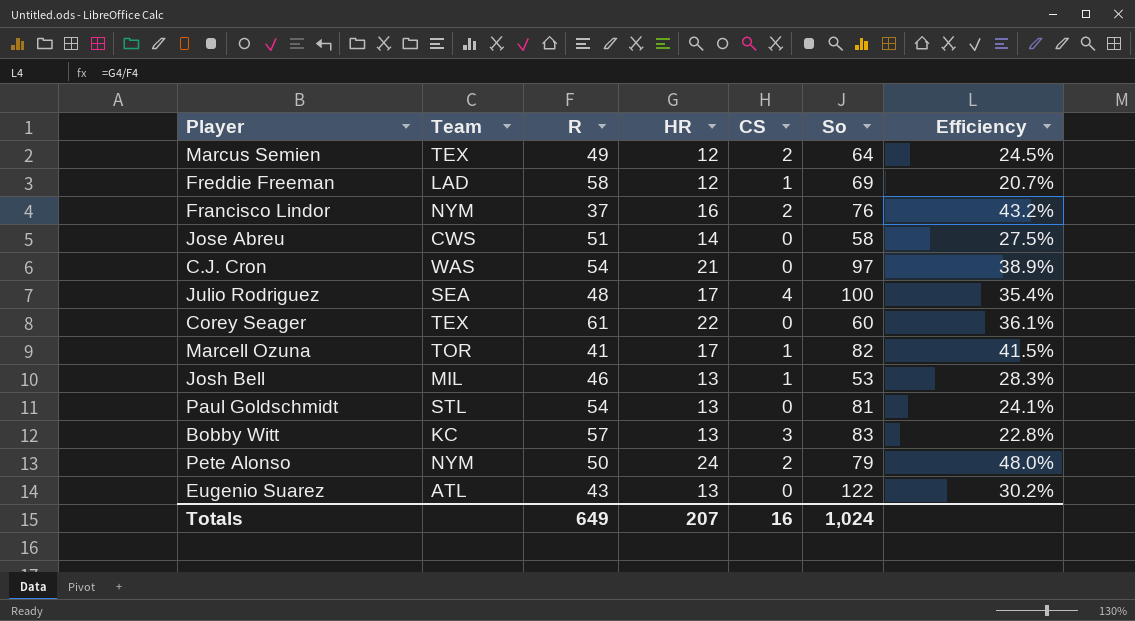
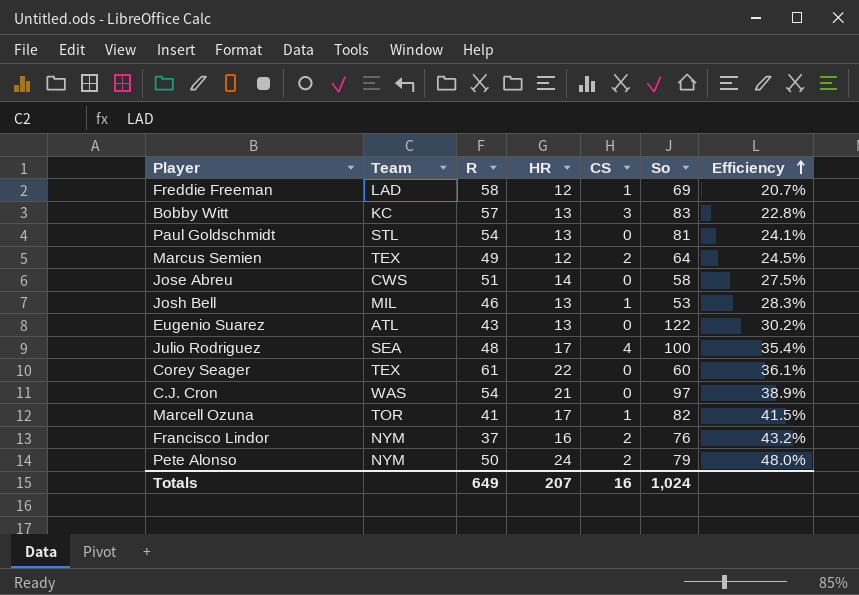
row order: none -> Efficiency ascending

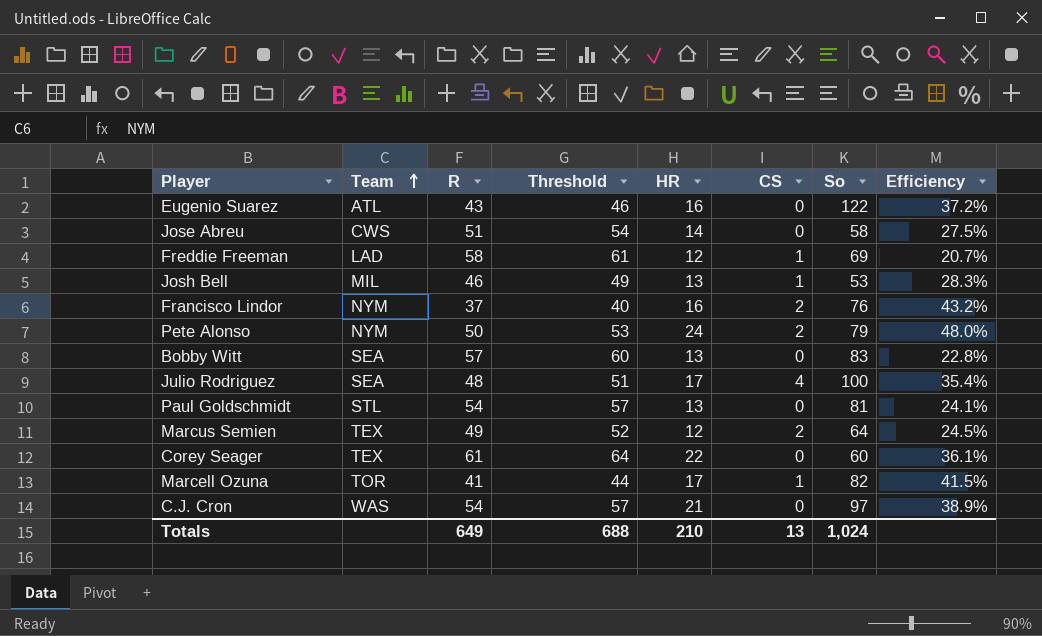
row order: Efficiency ascending -> Team ascending
column Threshold | formula: none -> [R] + 3
Eugenio Suarez | HR: 13 -> 16
Eugenio Suarez | Efficiency: 30.2% -> 37.2%
Bobby Witt | Team: KC -> SEA
Bobby Witt | CS: 3 -> 0
Totals | HR: 207 -> 210
Totals | CS: 16 -> 13

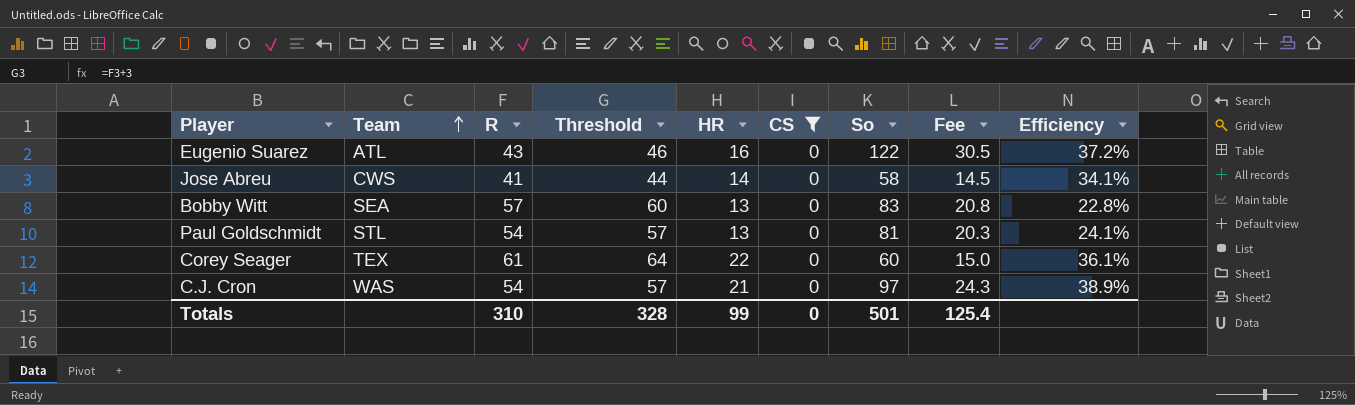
filter: none -> CS = 0
column Fee | formula: none -> [So] * 0.25
Jose Abreu | R: 51 -> 41
Jose Abreu | Threshold: 54 -> 44
Jose Abreu | Efficiency: 27.5% -> 34.1%
Totals | R: 649 -> 310
Totals | Threshold: 688 -> 328
Totals | HR: 210 -> 99
Totals | CS: 13 -> 0
Totals | So: 1,024 -> 501

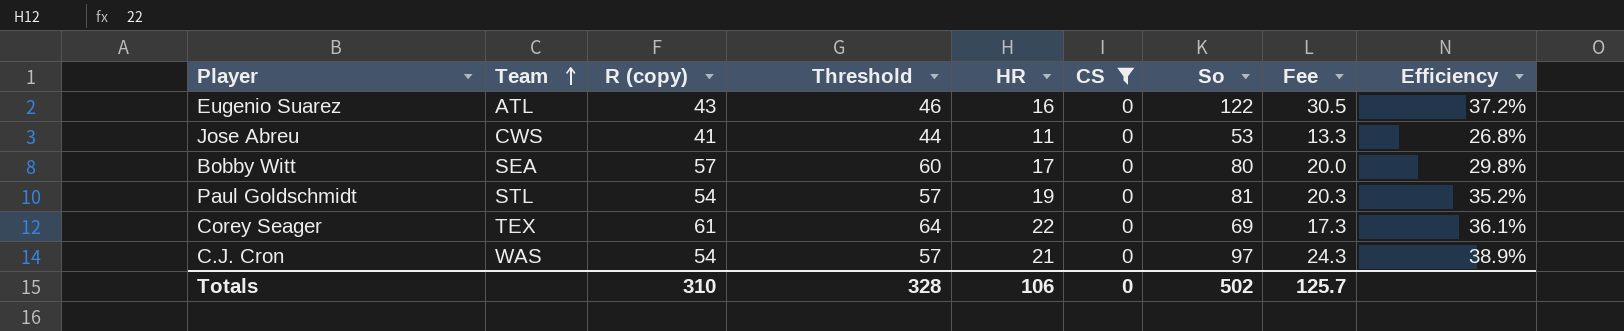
column name: R -> R (copy)
Jose Abreu | HR: 14 -> 11
Jose Abreu | So: 58 -> 53
Jose Abreu | Fee: 14.5 -> 13.3
Jose Abreu | Efficiency: 34.1% -> 26.8%
Bobby Witt | HR: 13 -> 17
Bobby Witt | So: 83 -> 80
Bobby Witt | Fee: 20.8 -> 20.0
Bobby Witt | Efficiency: 22.8% -> 29.8%
Paul Goldschmidt | HR: 13 -> 19
Paul Goldschmidt | Efficiency: 24.1% -> 35.2%
Corey Seager | So: 60 -> 69
Corey Seager | Fee: 15.0 -> 17.3
Totals | HR: 99 -> 106
Totals | So: 501 -> 502
Totals | Fee: 125.4 -> 125.7

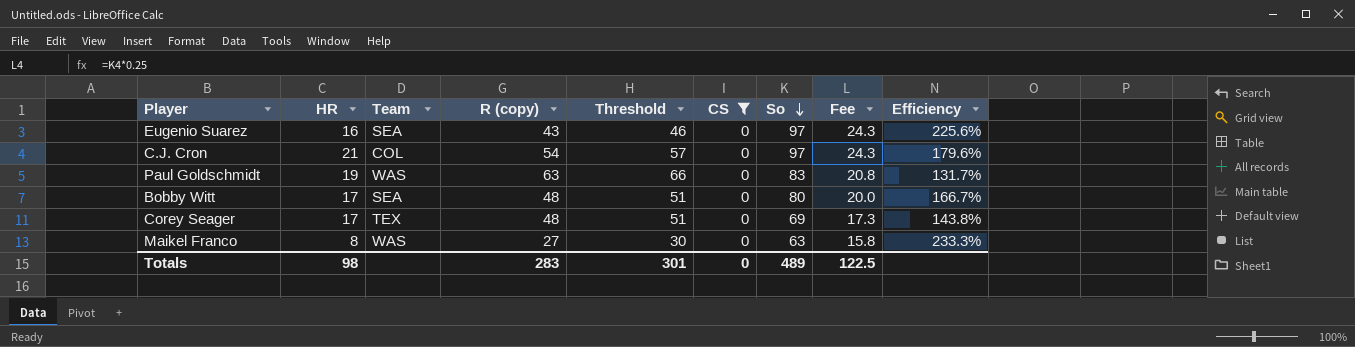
row order: Team ascending -> So descending
column HR | position: 5 -> 2
column Efficiency | formula: [HR] / [R (copy)] -> [So] / [R (copy)]
row Jose Abreu: CWS | 41 | 44 | 11 | 0 | 53 | 13.3 | 26.8% -> none
Eugenio Suarez | Team: ATL -> SEA
Eugenio Suarez | So: 122 -> 97
Eugenio Suarez | Fee: 30.5 -> 24.3
C.J. Cron | Team: WAS -> COL
Paul Goldschmidt | Team: STL -> WAS
Paul Goldschmidt | R (copy): 54 -> 63
Paul Goldschmidt | Threshold: 57 -> 66
Paul Goldschmidt | So: 81 -> 83
Paul Goldschmidt | Fee: 20.3 -> 20.8
Bobby Witt | R (copy): 57 -> 48
Bobby Witt | Threshold: 60 -> 51
Corey Seager | HR: 22 -> 17
Corey Seager | R (copy): 61 -> 48
Corey Seager | Threshold: 64 -> 51
row Maikel Franco: none -> 8 | WAS | 27 | 30 | 0 | 63 | 15.8 | 233.3%
Totals | HR: 106 -> 98
Totals | R (copy): 310 -> 283
Totals | Threshold: 328 -> 301
Totals | So: 502 -> 489
Totals | Fee: 125.7 -> 122.5

